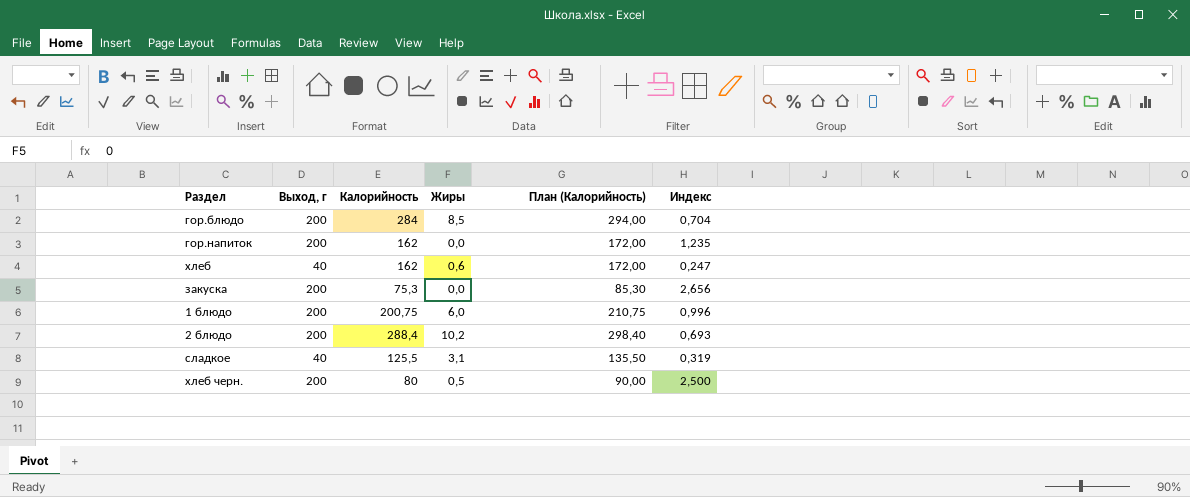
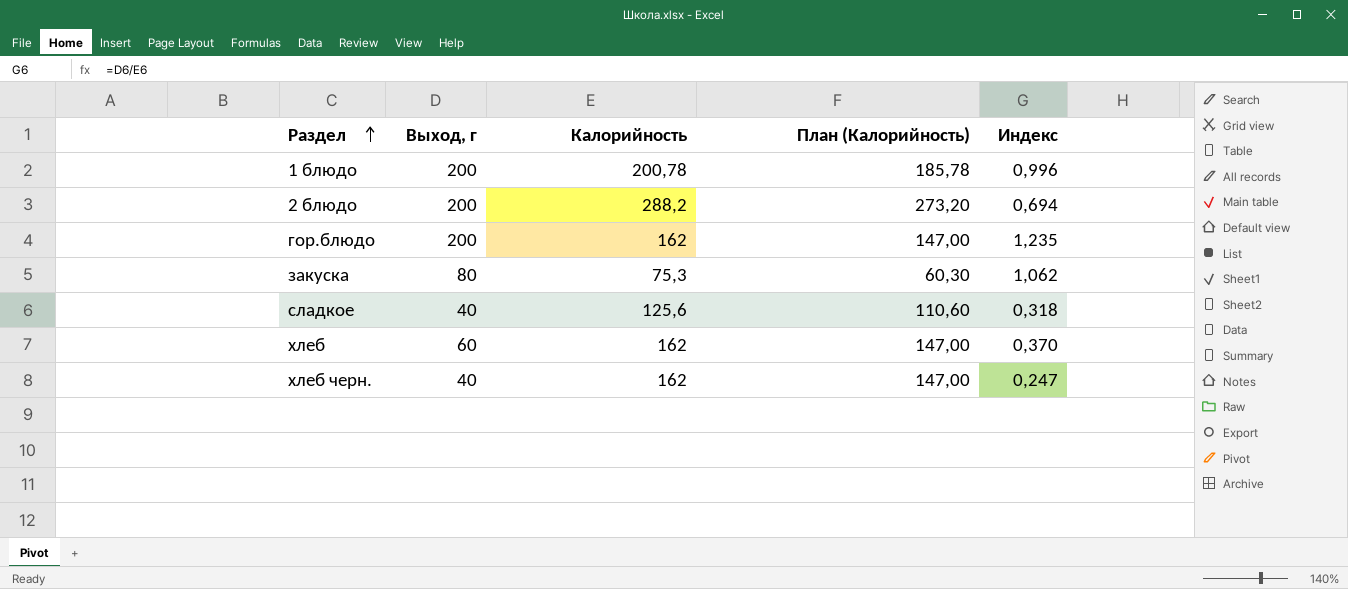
row order: none -> Раздел ascending
column Жиры | position: 4 -> none
column План (Калорийность) | formula: [Калорийность] + 10 -> [Калорийность] - 15
row гор.напиток: 200 | 162 | 0,0 | 172,00 | 1,235 -> none
1 блюдо | Калорийность: 200,75 -> 200,78
2 блюдо | Калорийность: 288,4 -> 288,2
2 блюдо | Индекс: 0,693 -> 0,694
гор.блюдо | Калорийность: 284 -> 162
гор.блюдо | Индекс: 0,704 -> 1,235
закуска | Выход, г: 200 -> 80
закуска | Индекс: 2,656 -> 1,062
сладкое | Калорийность: 125,5 -> 125,6
сладкое | Индекс: 0,319 -> 0,318
хлеб | Выход, г: 40 -> 60
хлеб | Индекс: 0,247 -> 0,370
хлеб черн. | Выход, г: 200 -> 40
хлеб черн. | Калорийность: 80 -> 162
хлеб черн. | Индекс: 2,500 -> 0,247

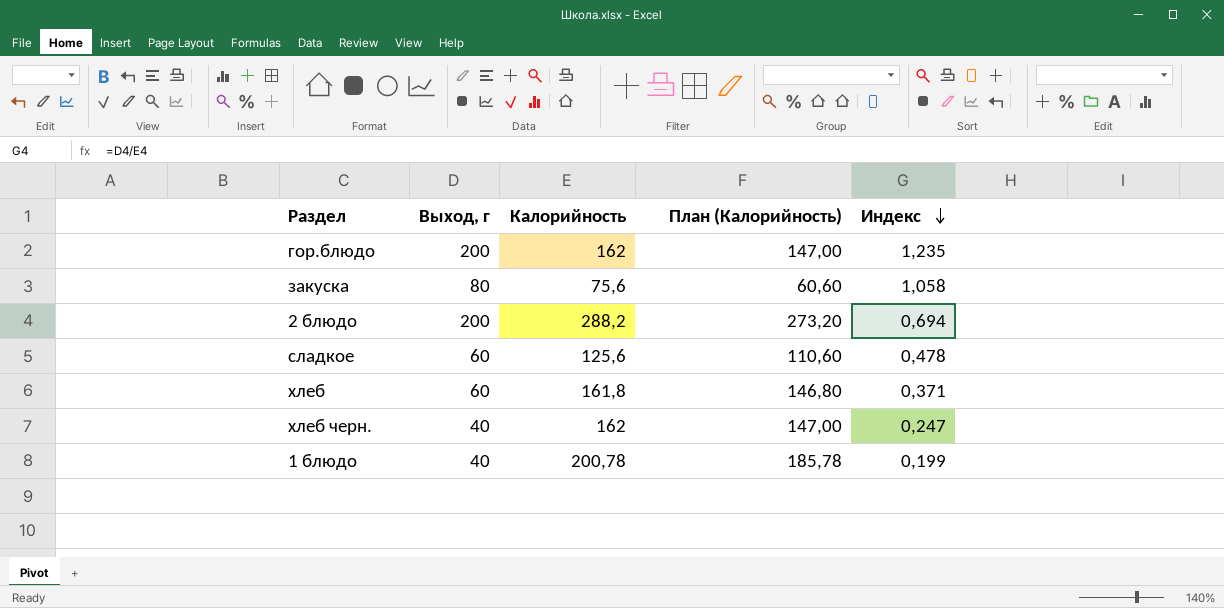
row order: Раздел ascending -> Индекс descending
закуска | Калорийность: 75,3 -> 75,6
закуска | План (Калорийность): 60,30 -> 60,60
закуска | Индекс: 1,062 -> 1,058
сладкое | Выход, г: 40 -> 60
сладкое | Индекс: 0,318 -> 0,478
хлеб | Калорийность: 162 -> 161,8
хлеб | План (Калорийность): 147,00 -> 146,80
хлеб | Индекс: 0,370 -> 0,371
1 блюдо | Выход, г: 200 -> 40
1 блюдо | Индекс: 0,996 -> 0,199

